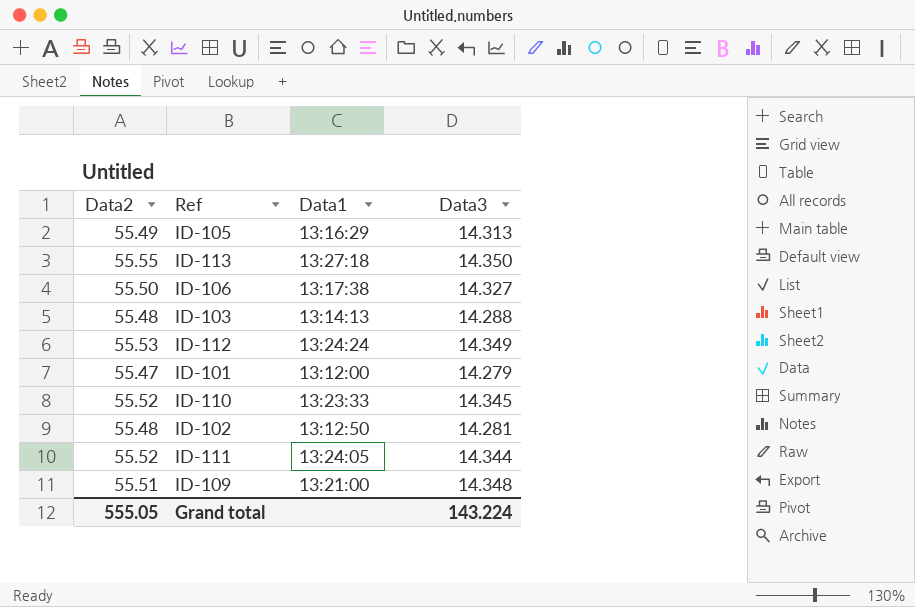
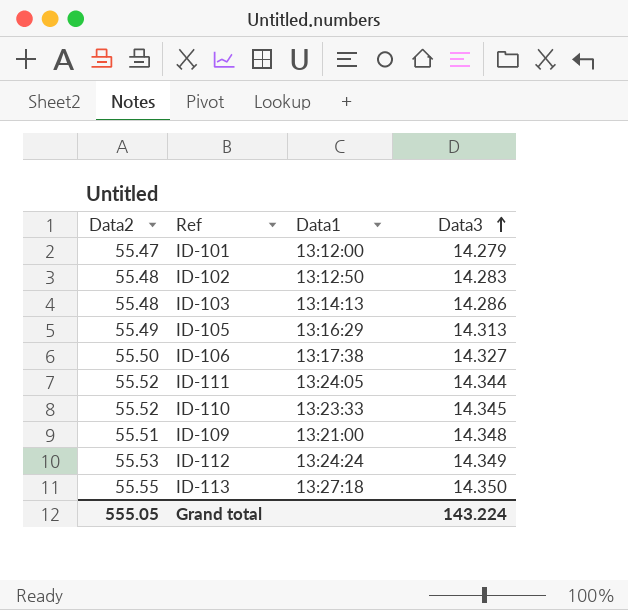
row order: none -> Data3 ascending
ID-102 | Data3: 14.281 -> 14.283
ID-103 | Data3: 14.288 -> 14.286

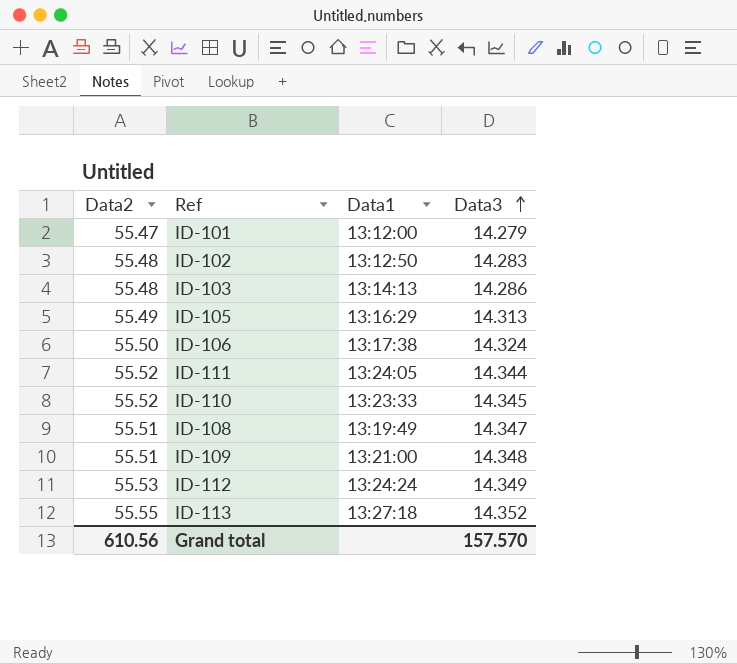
ID-106 | Data3: 14.327 -> 14.324
row ID-108: none -> 55.51 | 13:19:49 | 14.347
ID-113 | Data3: 14.350 -> 14.352
Grand total | Data2: 555.05 -> 610.56
Grand total | Data3: 143.224 -> 157.570

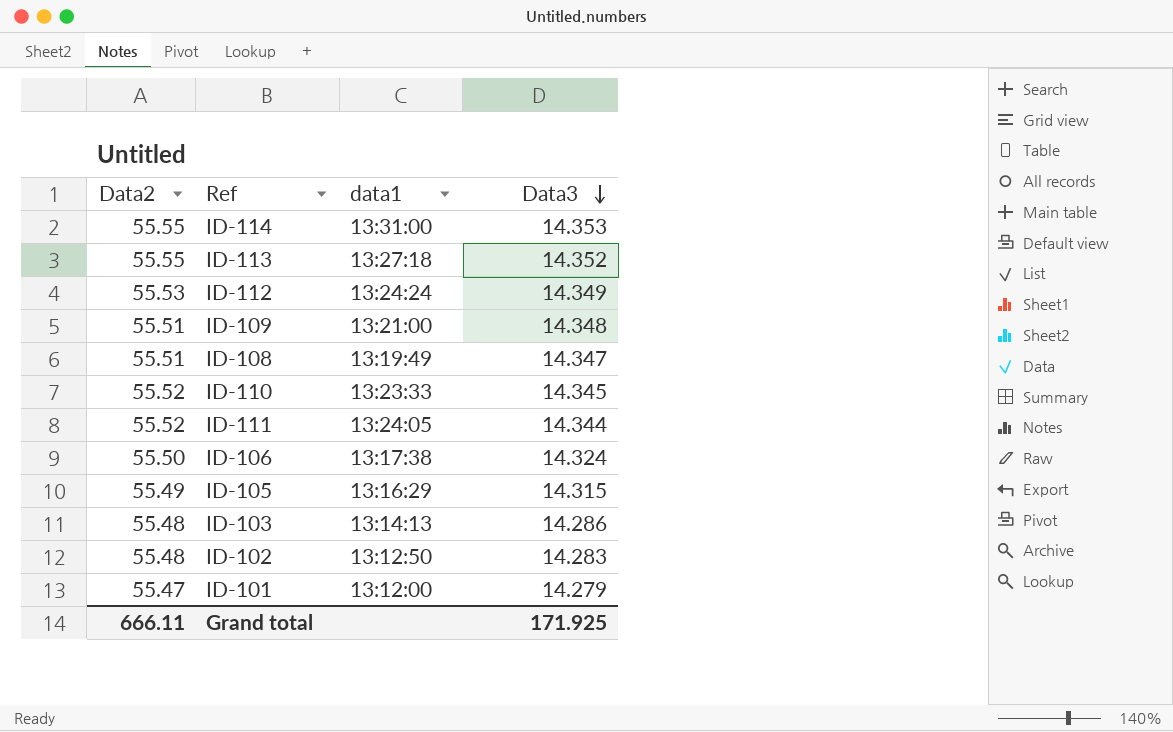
row order: Data3 ascending -> Data3 descending
column name: Data1 -> data1
row ID-114: none -> 55.55 | 13:31:00 | 14.353
ID-105 | Data3: 14.313 -> 14.315
Grand total | Data2: 610.56 -> 666.11
Grand total | Data3: 157.570 -> 171.925

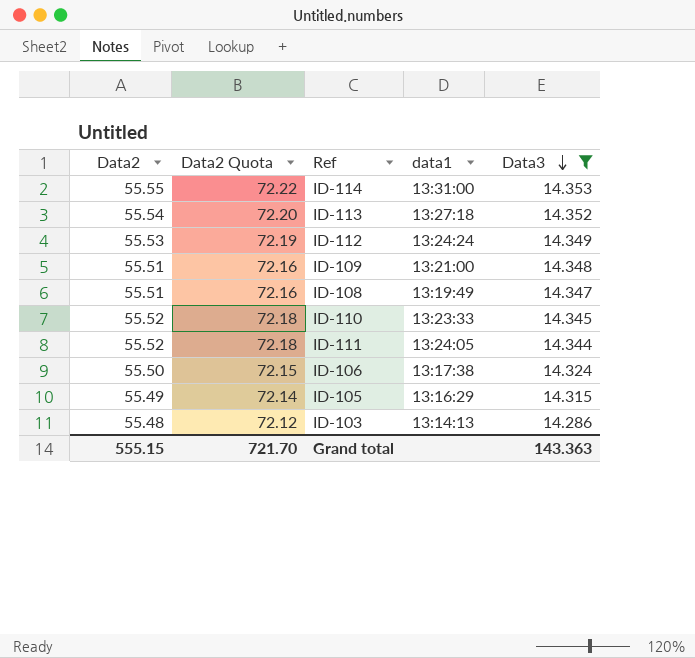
filter: none -> Data3 >= 14.286
column Data2 Quota | formula: none -> [Data2] * 1.3
ID-113 | Data2: 55.55 -> 55.54
Grand total | Data2: 666.11 -> 555.15
Grand total | Data3: 171.925 -> 143.363

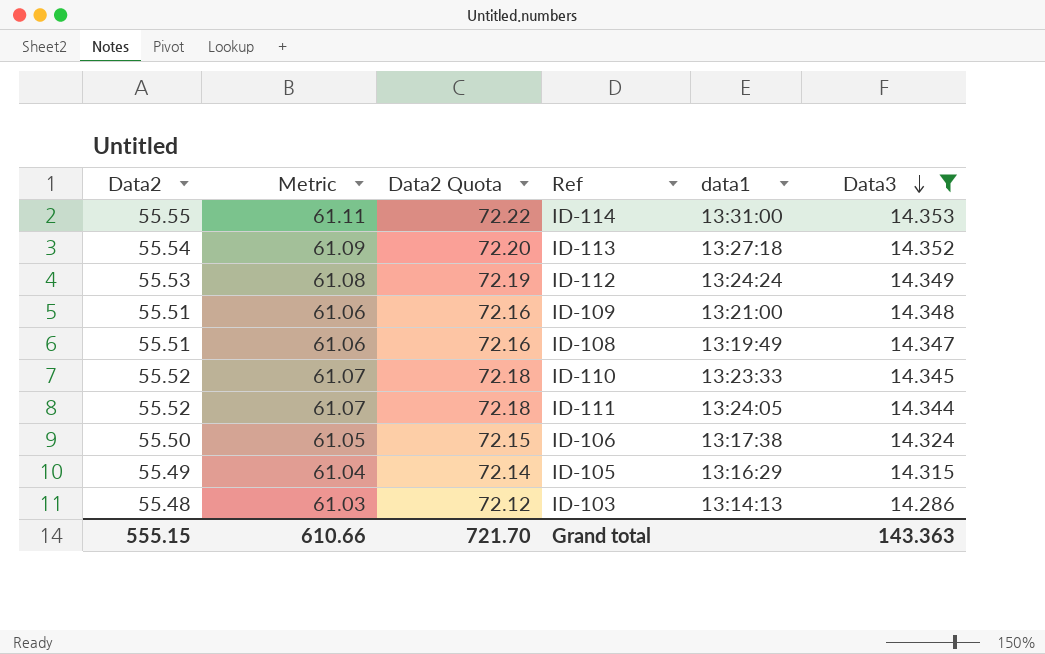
column Metric | formula: none -> [Data2] * 1.1

